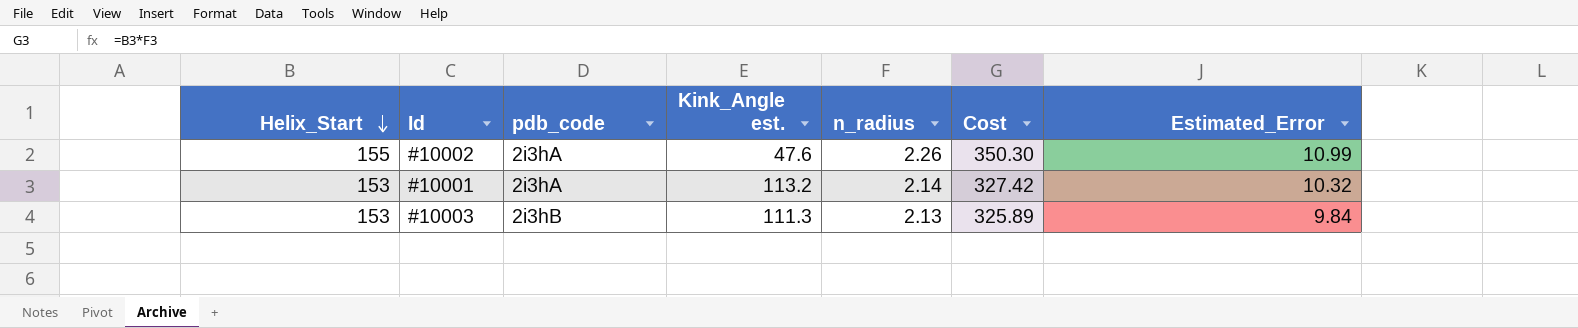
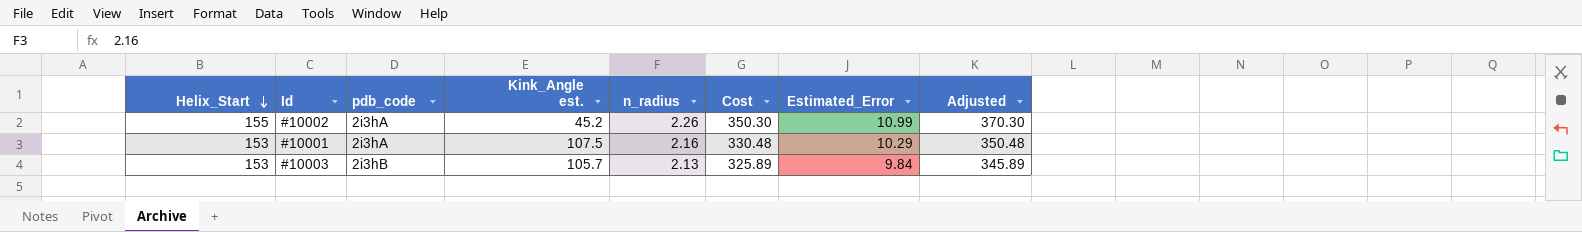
column Adjusted | formula: none -> [Cost] + 20
#10002 | Kink_Angle est.: 47.6 -> 45.2
#10001 | Kink_Angle est.: 113.2 -> 107.5
#10001 | n_radius: 2.14 -> 2.16
#10001 | Cost: 327.42 -> 330.48
#10001 | Estimated_Error: 10.32 -> 10.29
#10003 | Kink_Angle est.: 111.3 -> 105.7

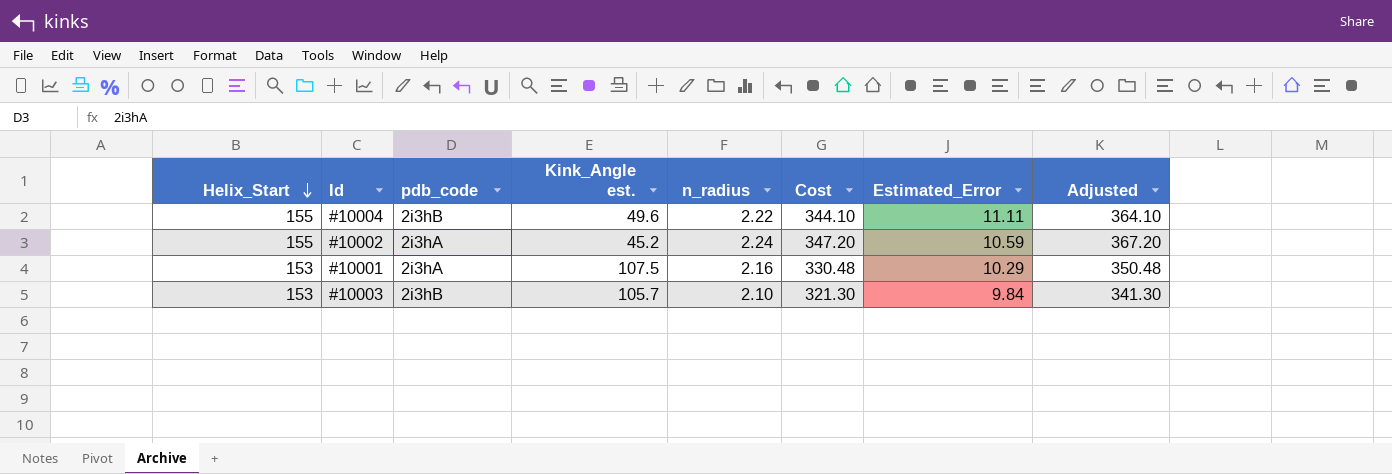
row #10004: none -> 155 | 2i3hB | 49.6 | 2.22 | 344.10 | 11.11 | 364.10
#10002 | n_radius: 2.26 -> 2.24
#10002 | Cost: 350.30 -> 347.20
#10002 | Estimated_Error: 10.99 -> 10.59
#10002 | Adjusted: 370.30 -> 367.20
#10003 | n_radius: 2.13 -> 2.10
#10003 | Cost: 325.89 -> 321.30
#10003 | Adjusted: 345.89 -> 341.30

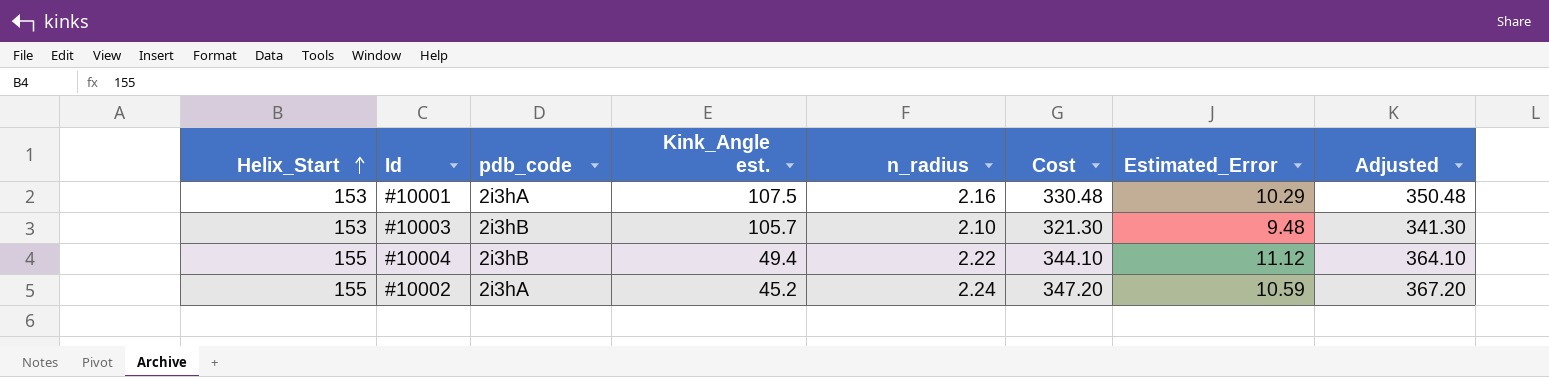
row order: Helix_Start descending -> Helix_Start ascending
#10003 | Estimated_Error: 9.84 -> 9.48
#10004 | Kink_Angle est.: 49.6 -> 49.4
#10004 | Estimated_Error: 11.11 -> 11.12

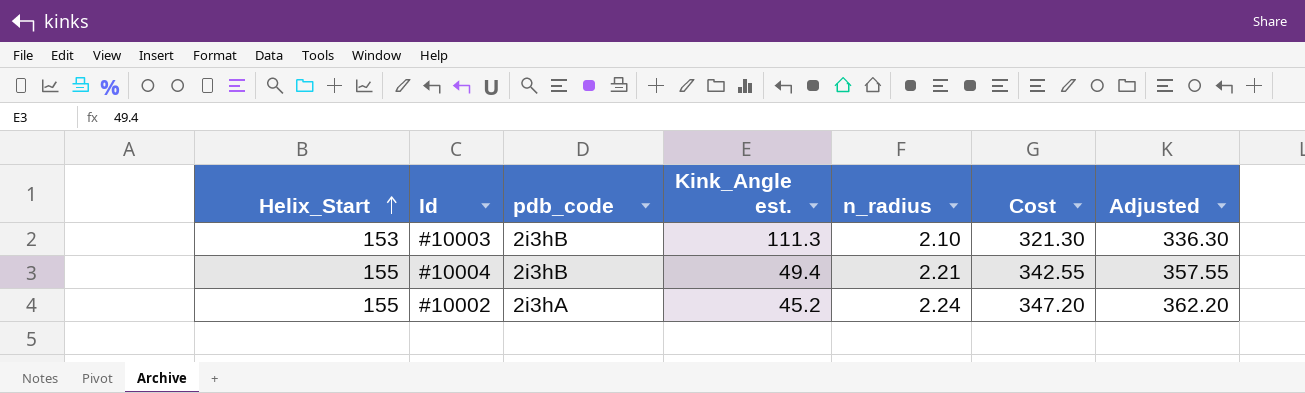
column Estimated_Error | position: 7 -> none
column Adjusted | formula: [Cost] + 20 -> [Cost] + 15
row #10001: 153 | 2i3hA | 107.5 | 2.16 | 330.48 | 10.29 | 350.48 -> none
#10003 | Kink_Angle est.: 105.7 -> 111.3
#10004 | n_radius: 2.22 -> 2.21
#10004 | Cost: 344.10 -> 342.55

